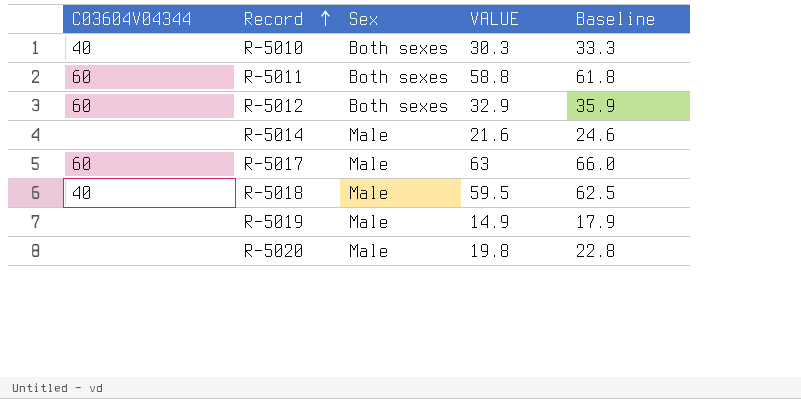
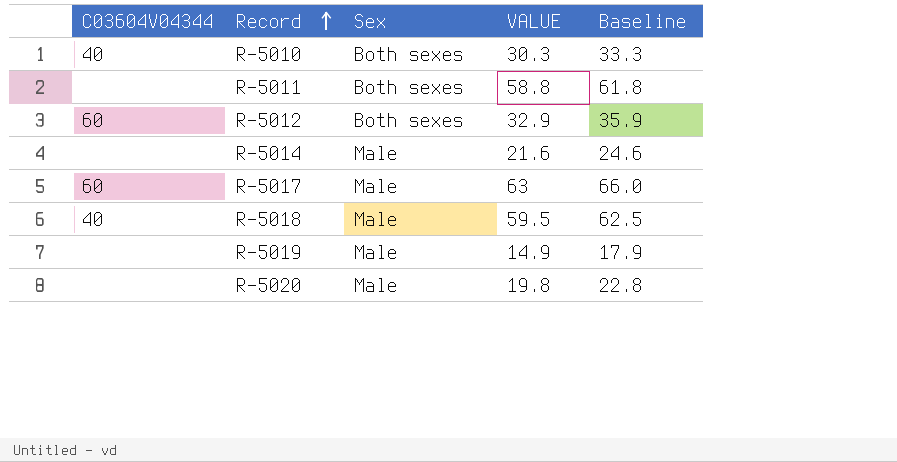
R-5011 | C03604V04344: 60 -> none

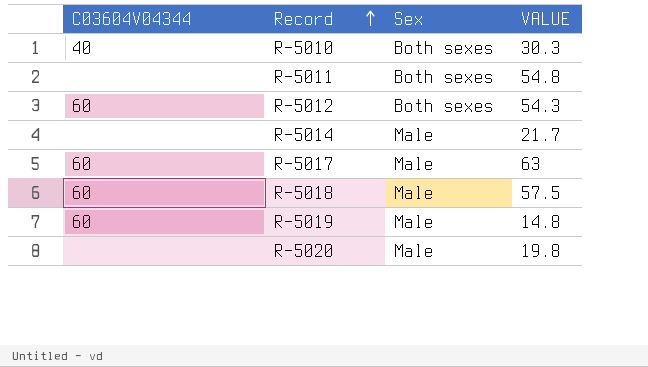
column Baseline | formula: [VALUE] + 3 -> none
R-5011 | VALUE: 58.8 -> 54.8
R-5012 | VALUE: 32.9 -> 54.3
R-5014 | VALUE: 21.6 -> 21.7
R-5018 | C03604V04344: 40 -> 60
R-5018 | VALUE: 59.5 -> 57.5
R-5019 | C03604V04344: none -> 60
R-5019 | VALUE: 14.9 -> 14.8

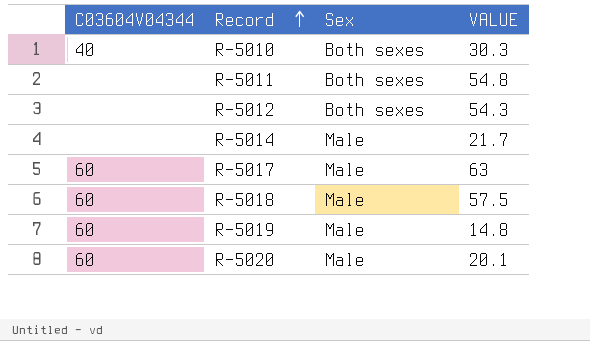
R-5012 | C03604V04344: 60 -> none
R-5020 | C03604V04344: none -> 60
R-5020 | VALUE: 19.8 -> 20.1

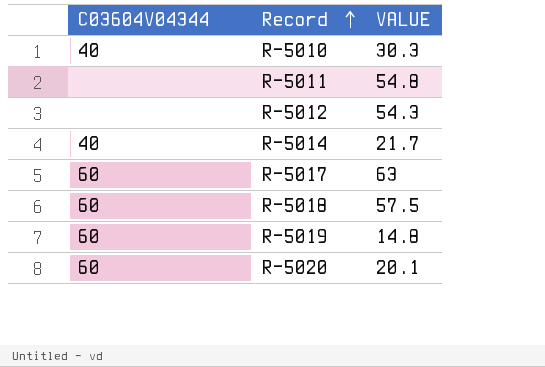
column Sex | position: 3 -> none
R-5014 | C03604V04344: none -> 40

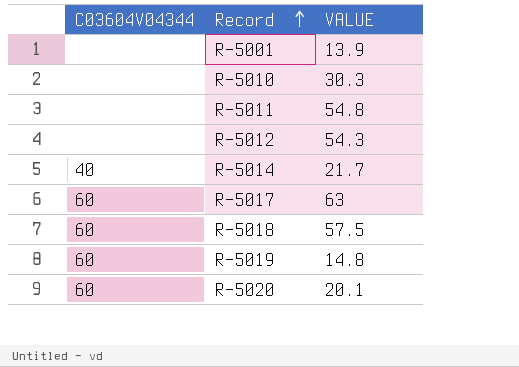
row R-5001: none -> none | 13.9
R-5010 | C03604V04344: 40 -> none

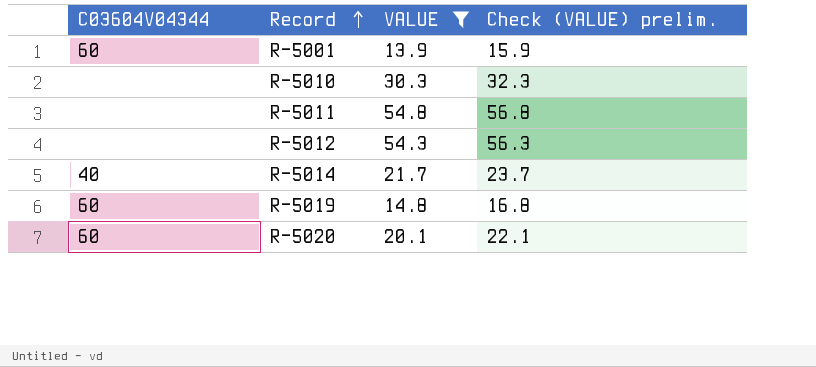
filter: none -> VALUE <= 54.8
column Check (VALUE) prelim. | formula: none -> [VALUE] + 2
R-5001 | C03604V04344: none -> 60

